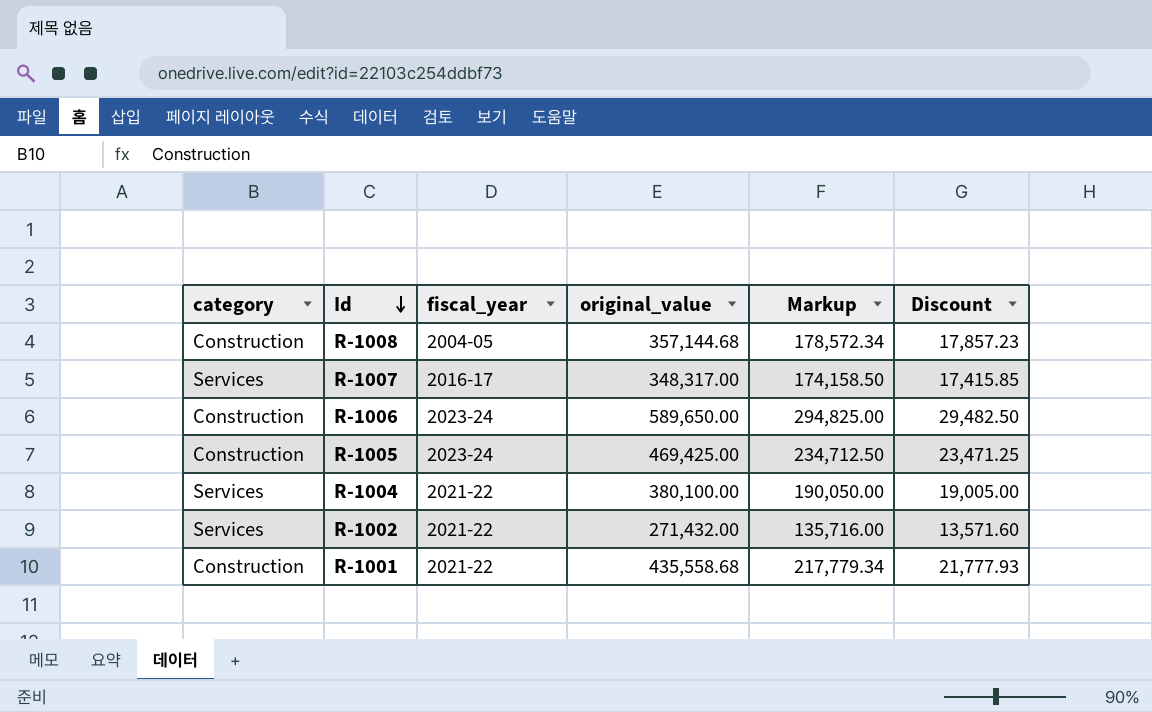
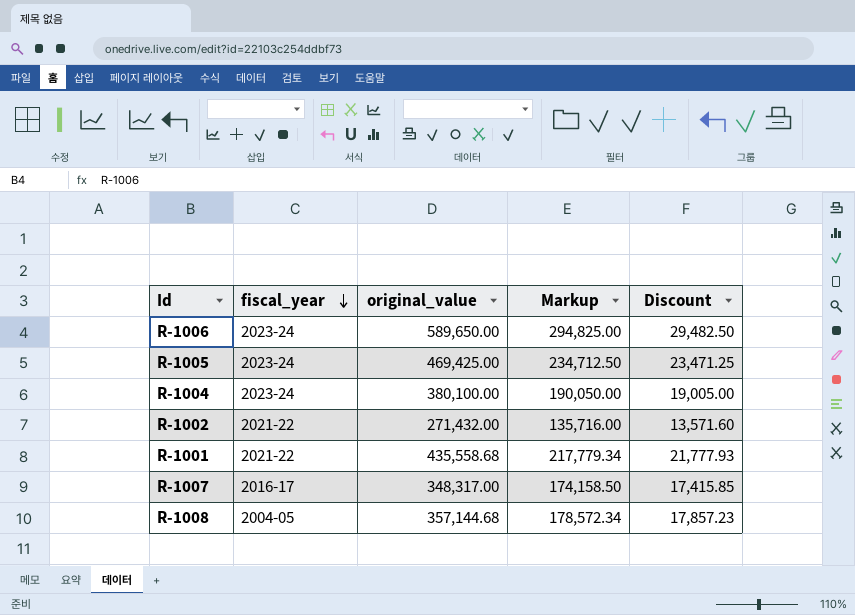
row order: Id descending -> fiscal_year descending
column category | position: 1 -> none
R-1004 | fiscal_year: 2021-22 -> 2023-24

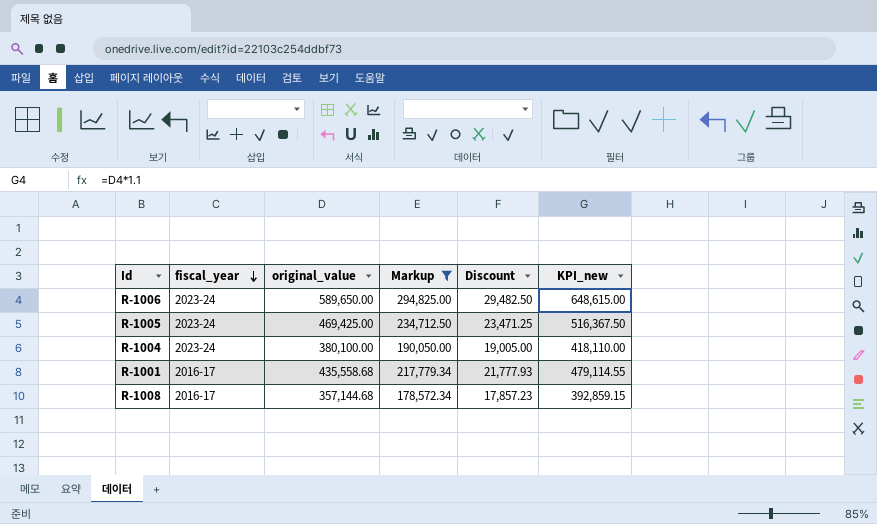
filter: none -> Markup >= 178,572.34
column KPI_new | formula: none -> [original_value] * 1.1
R-1001 | fiscal_year: 2021-22 -> 2016-17
R-1008 | fiscal_year: 2004-05 -> 2016-17

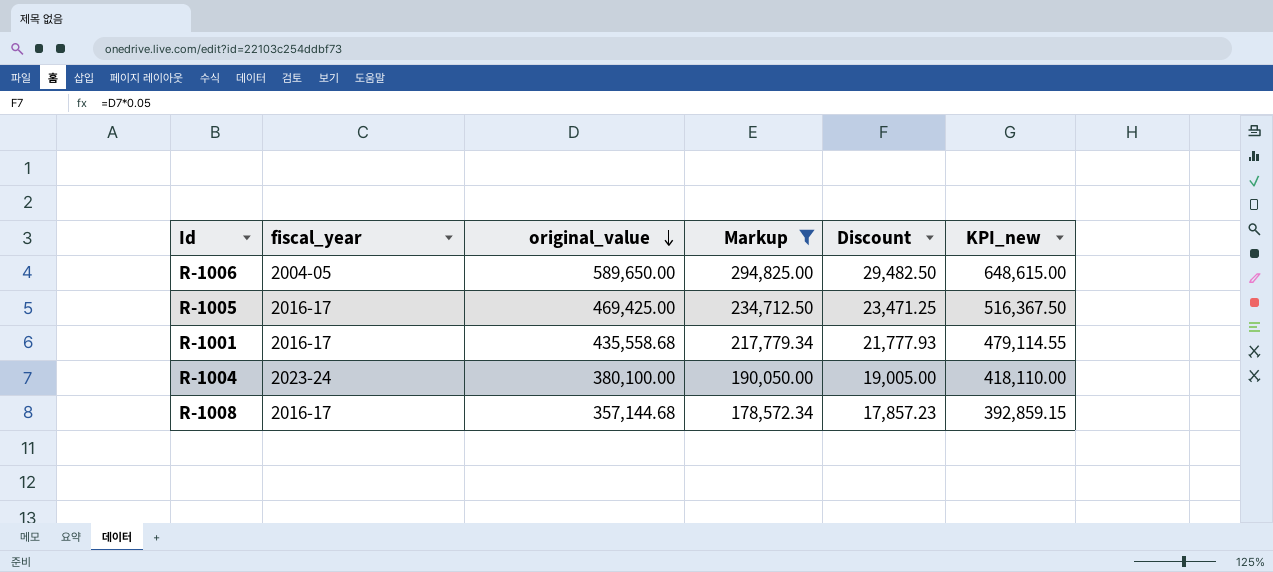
row order: fiscal_year descending -> original_value descending
R-1006 | fiscal_year: 2023-24 -> 2004-05
R-1005 | fiscal_year: 2023-24 -> 2016-17

